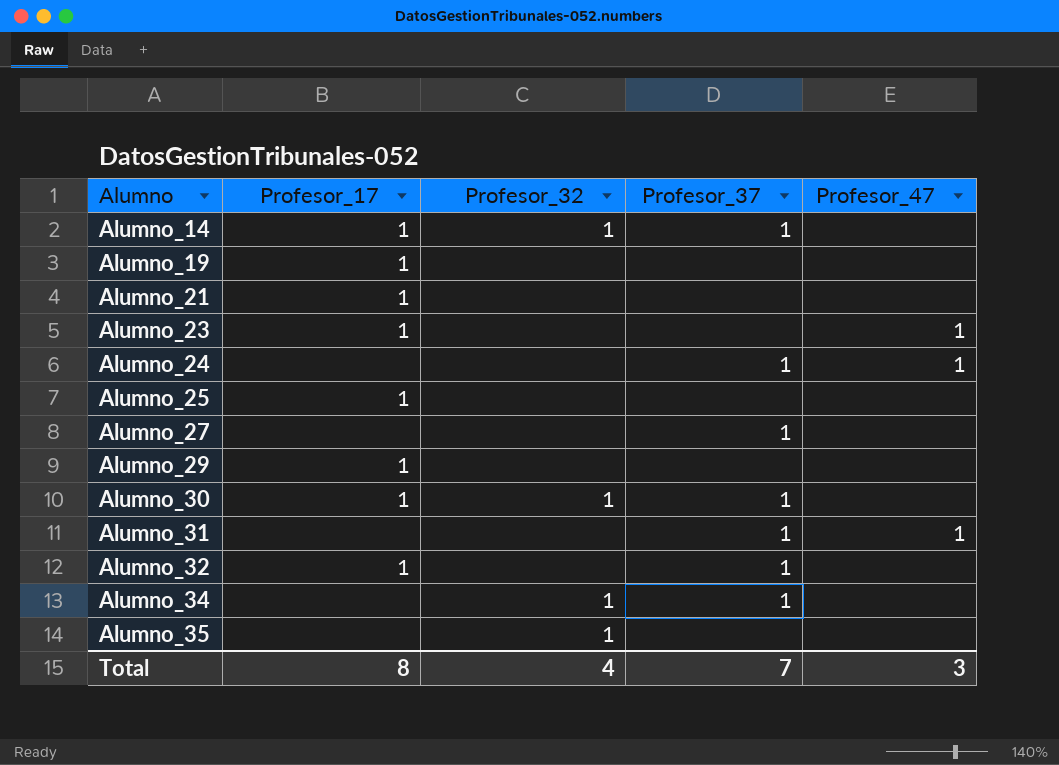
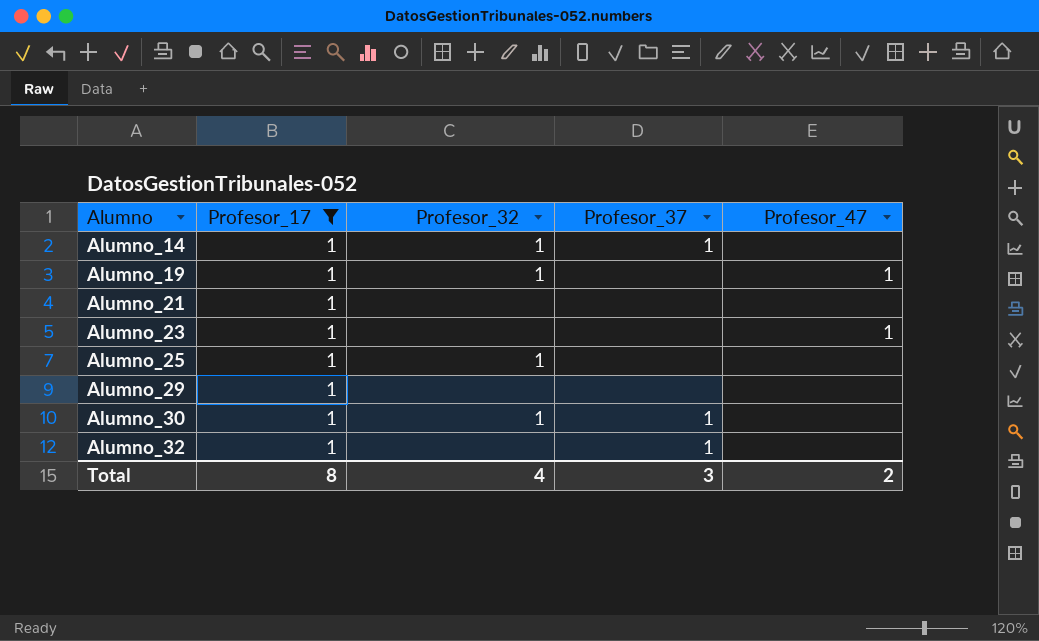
filter: none -> Profesor_17 = 1
Alumno_19 | Profesor_32: none -> 1
Alumno_19 | Profesor_47: none -> 1
Alumno_25 | Profesor_32: none -> 1
Total | Profesor_37: 7 -> 3
Total | Profesor_47: 3 -> 2

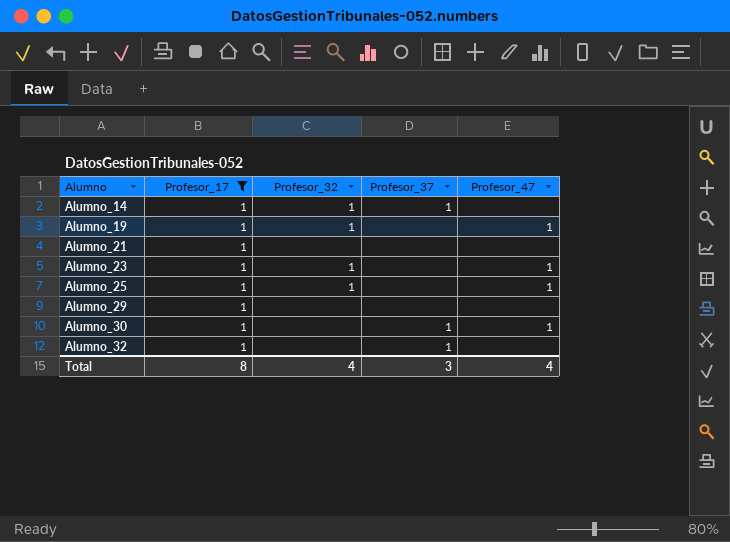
Alumno_23 | Profesor_32: none -> 1
Alumno_25 | Profesor_47: none -> 1
Alumno_30 | Profesor_32: 1 -> none
Alumno_30 | Profesor_47: none -> 1
Total | Profesor_47: 2 -> 4

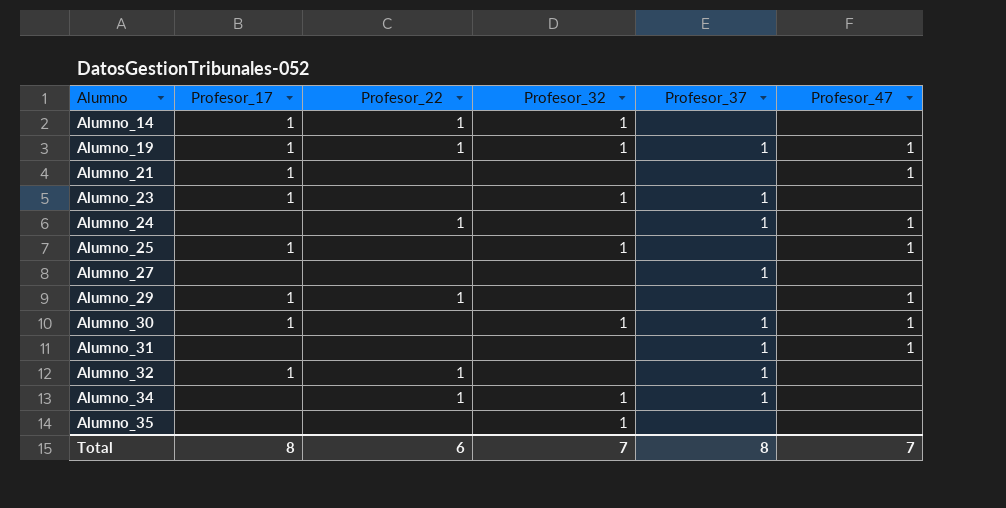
filter: Profesor_17 = 1 -> none
column Profesor_22 | position: none -> 3
Alumno_14 | Profesor_37: 1 -> none
Alumno_19 | Profesor_37: none -> 1
Alumno_21 | Profesor_47: none -> 1
Alumno_23 | Profesor_37: none -> 1
Alumno_23 | Profesor_47: 1 -> none
Alumno_29 | Profesor_47: none -> 1
Alumno_30 | Profesor_32: none -> 1
Total | Profesor_32: 4 -> 7
Total | Profesor_37: 3 -> 8
Total | Profesor_47: 4 -> 7

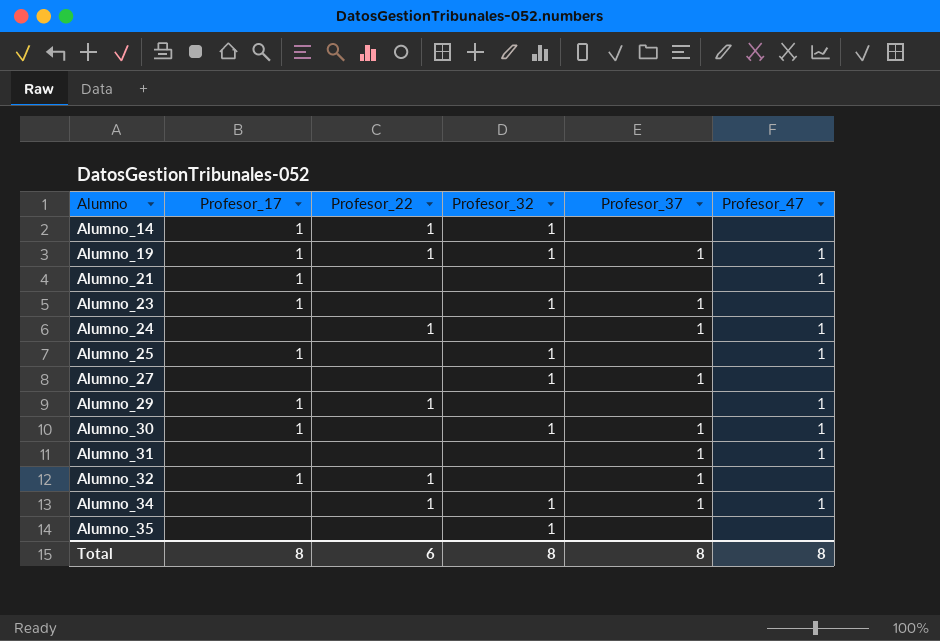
Alumno_27 | Profesor_32: none -> 1
Alumno_34 | Profesor_47: none -> 1
Total | Profesor_32: 7 -> 8
Total | Profesor_47: 7 -> 8

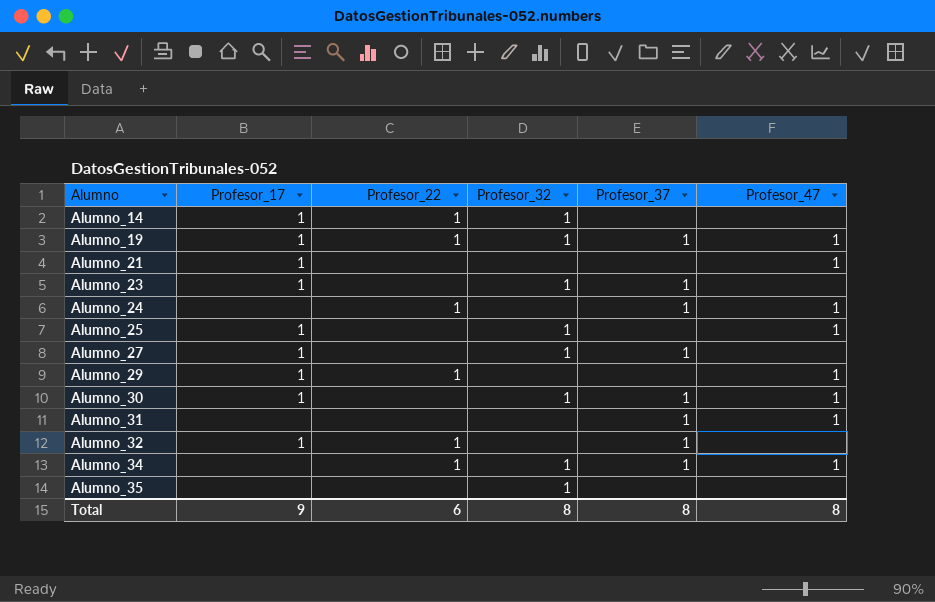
Alumno_27 | Profesor_17: none -> 1
Total | Profesor_17: 8 -> 9

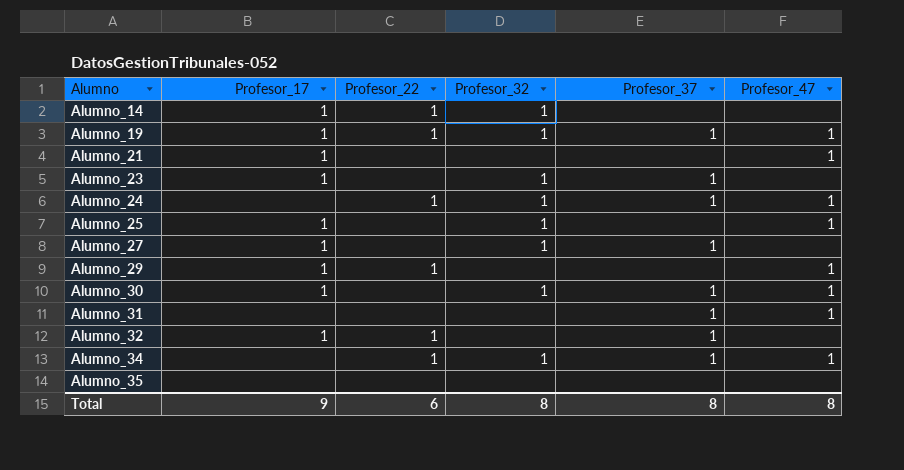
Alumno_24 | Profesor_32: none -> 1
Alumno_35 | Profesor_32: 1 -> none

